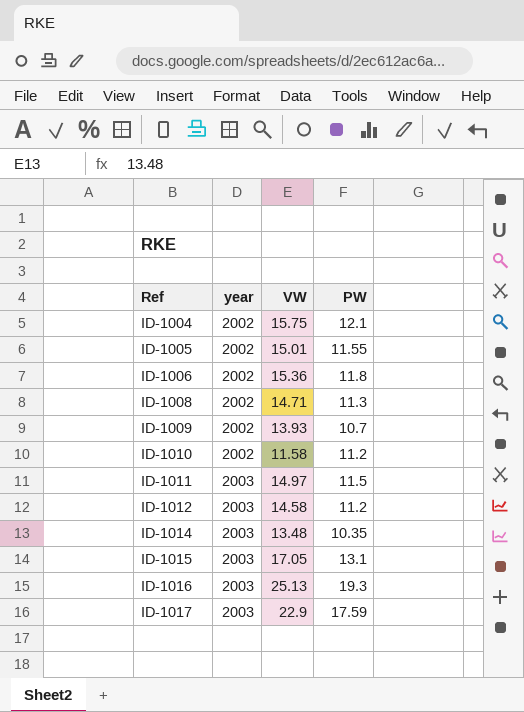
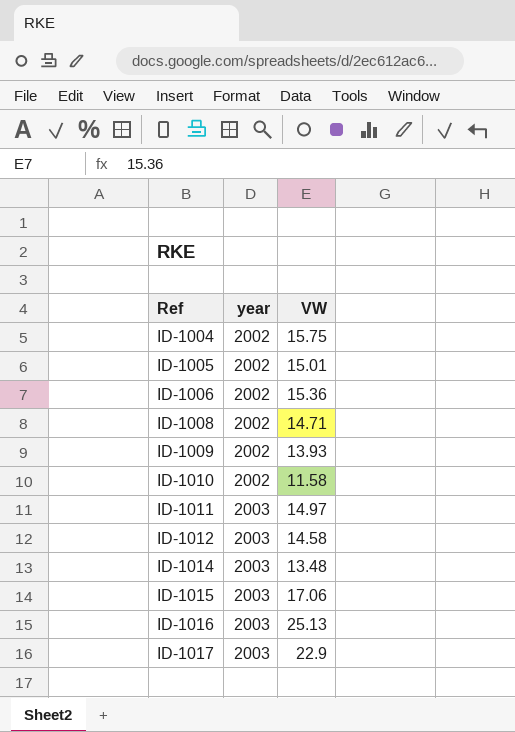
column PW | position: 4 -> none
ID-1015 | VW: 17.05 -> 17.06

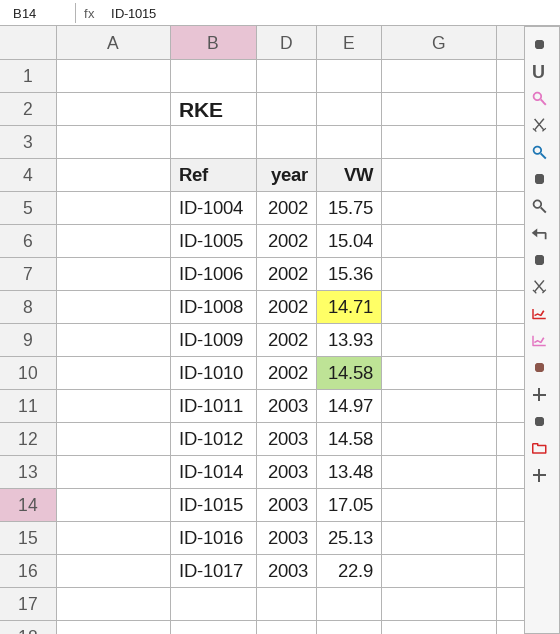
ID-1005 | VW: 15.01 -> 15.04
ID-1010 | VW: 11.58 -> 14.58
ID-1015 | VW: 17.06 -> 17.05

